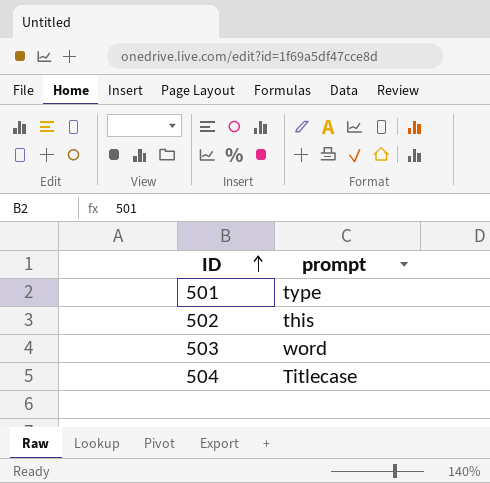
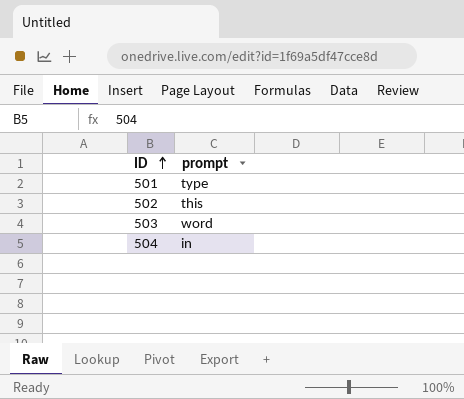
504 | prompt: Titlecase -> in

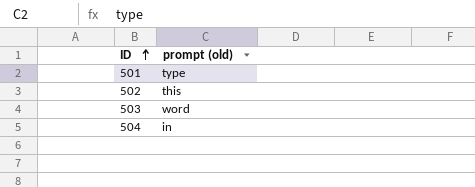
column name: prompt -> prompt (old)

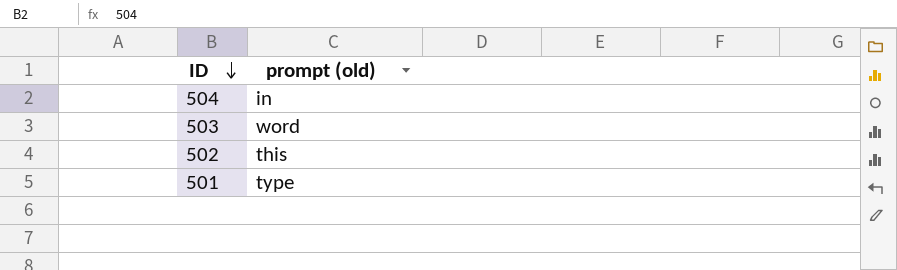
row order: ID ascending -> ID descending

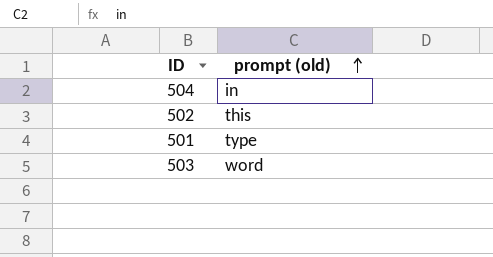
row order: ID descending -> prompt (old) ascending

